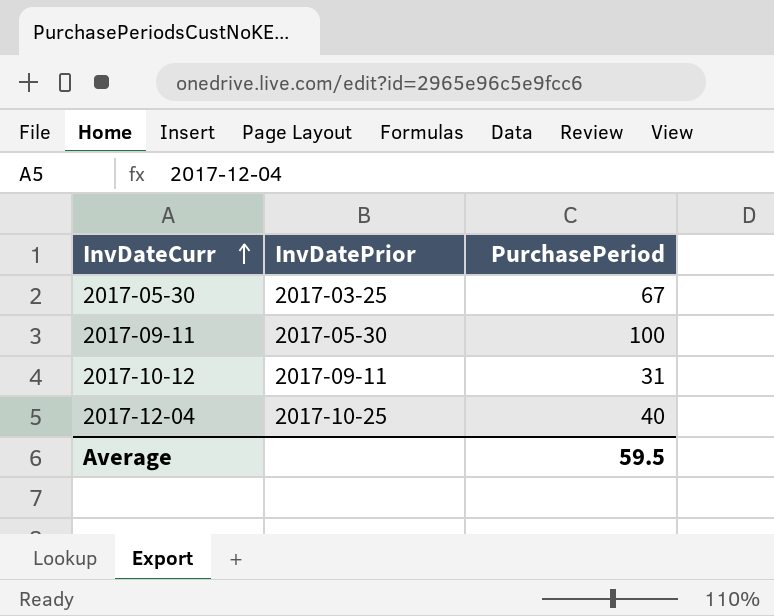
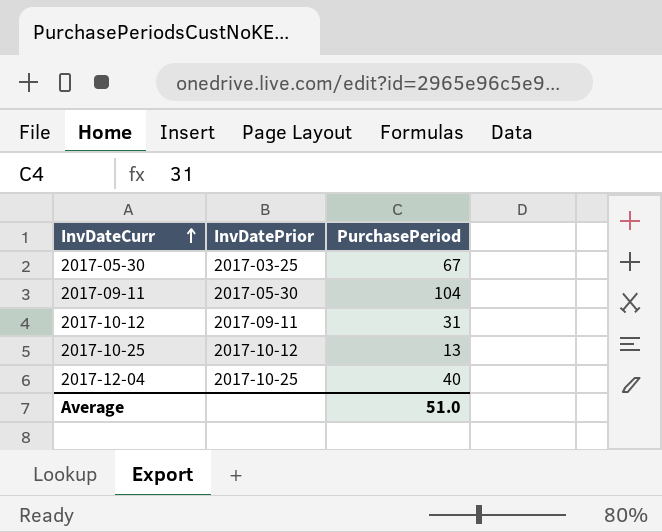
2017-09-11 | PurchasePeriod: 100 -> 104
row 2017-10-25: none -> 2017-10-12 | 13
Average | PurchasePeriod: 59.5 -> 51.0

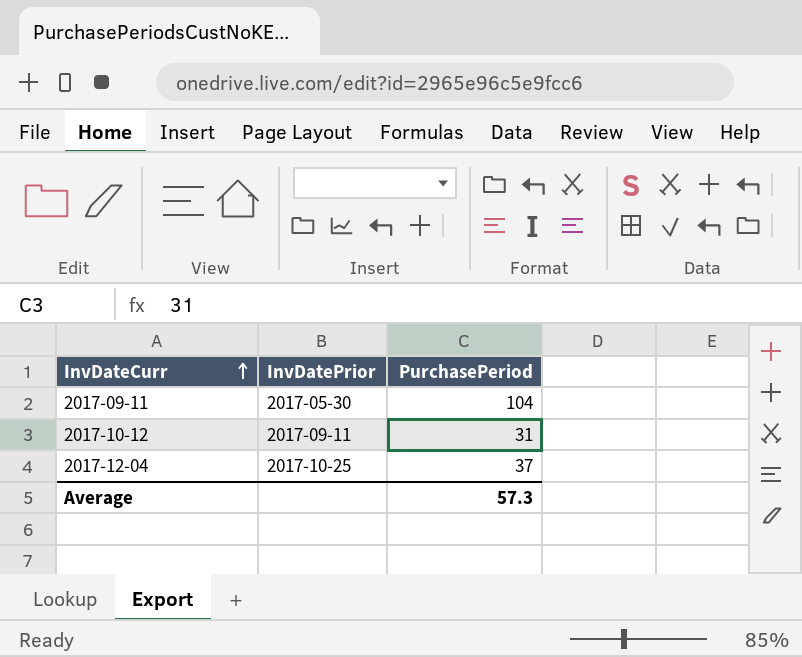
row 2017-05-30: 2017-03-25 | 67 -> none
row 2017-10-25: 2017-10-12 | 13 -> none
2017-12-04 | PurchasePeriod: 40 -> 37
Average | PurchasePeriod: 51.0 -> 57.3

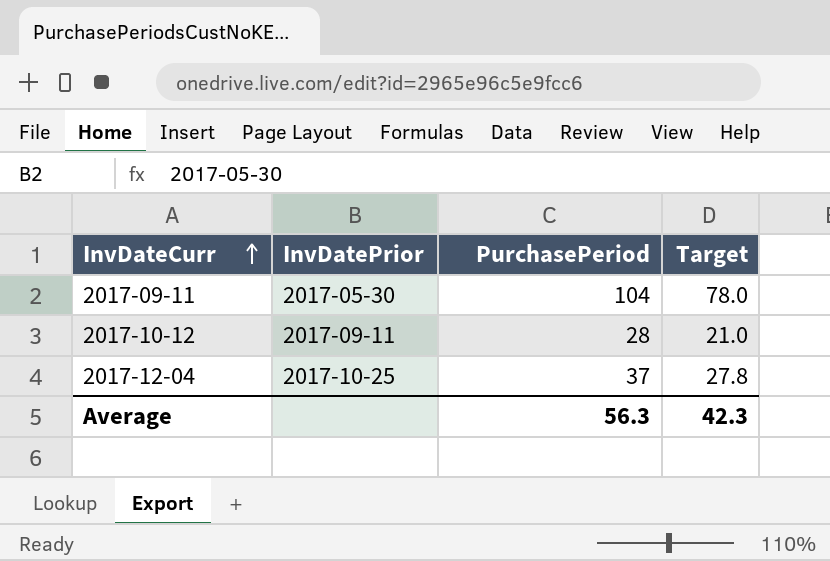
column Target | formula: none -> [PurchasePeriod] * 0.75
2017-10-12 | PurchasePeriod: 31 -> 28
Average | PurchasePeriod: 57.3 -> 56.3

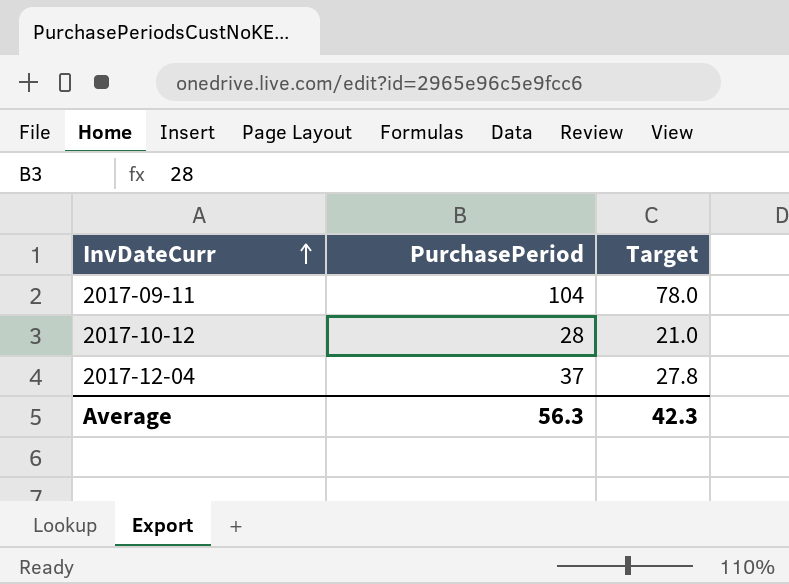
column InvDatePrior | position: 2 -> none

